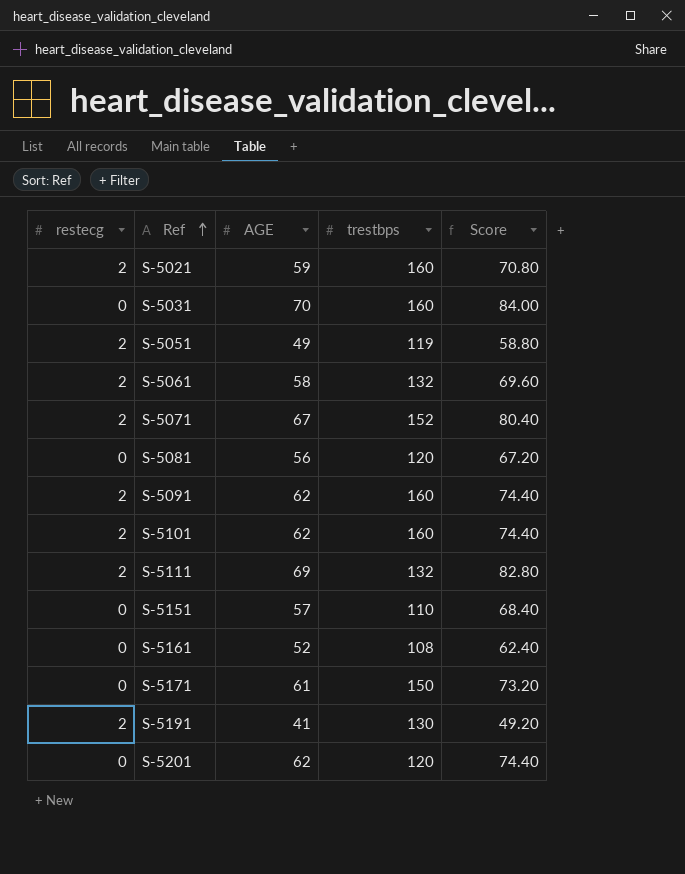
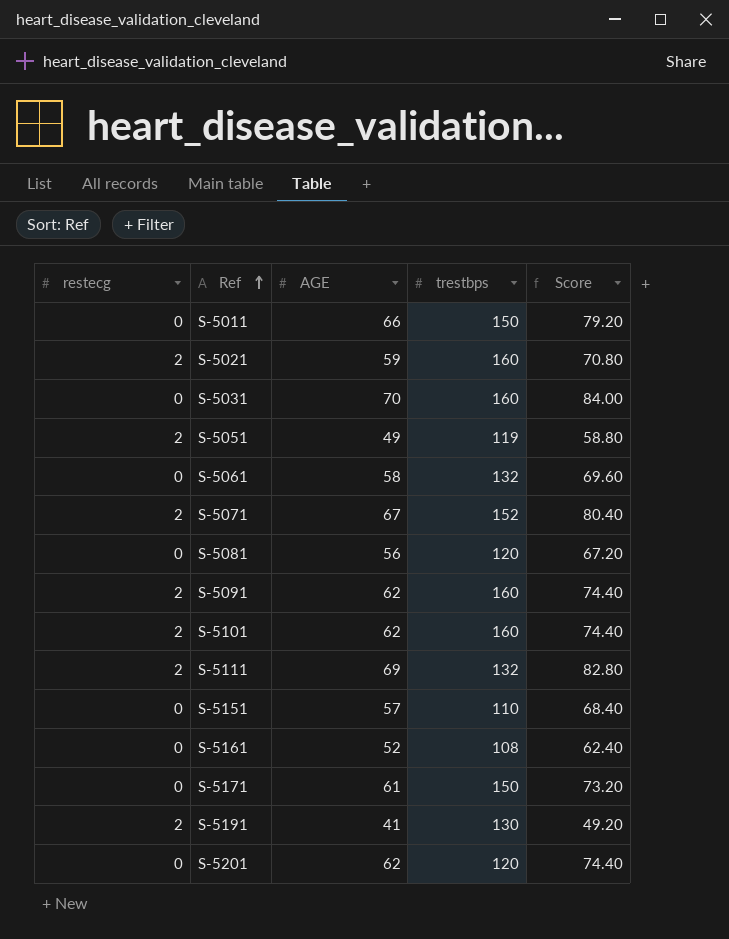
row S-5011: none -> 0 | 66 | 150 | 79.20
S-5061 | restecg: 2 -> 0

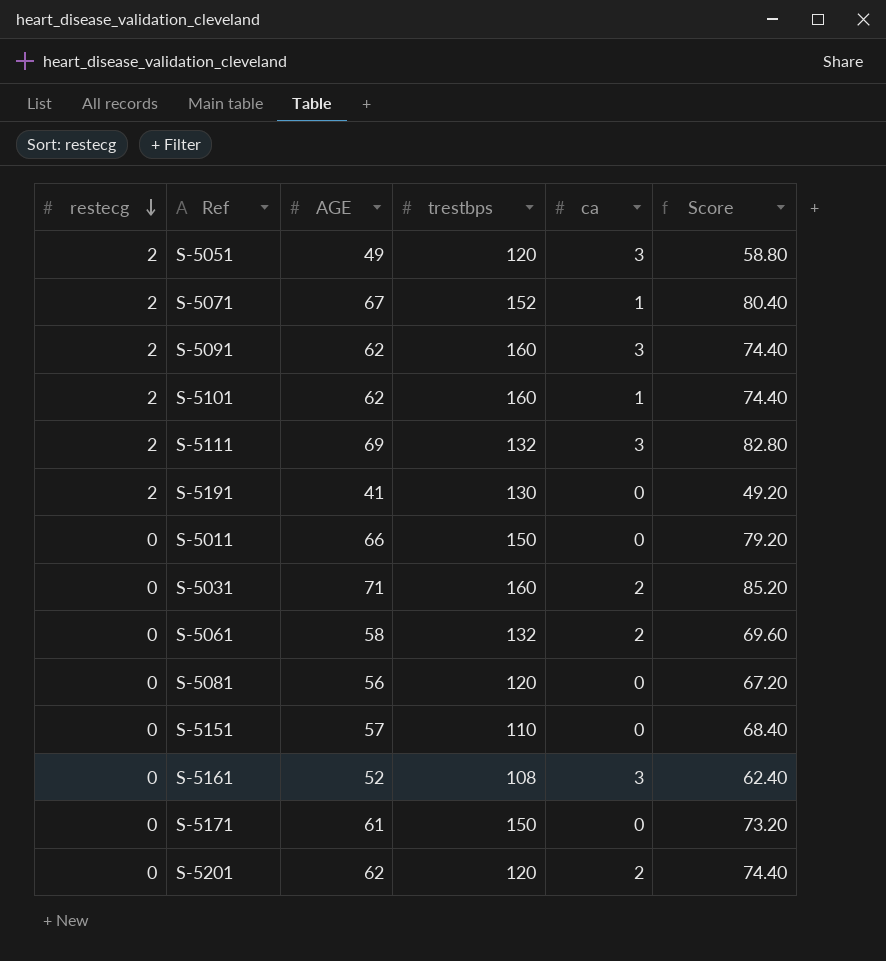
row order: Ref ascending -> restecg descending
column ca | position: none -> 5
row S-5021: 2 | 59 | 160 | 70.80 -> none
S-5051 | trestbps: 119 -> 120
S-5031 | AGE: 70 -> 71
S-5031 | Score: 84.00 -> 85.20

